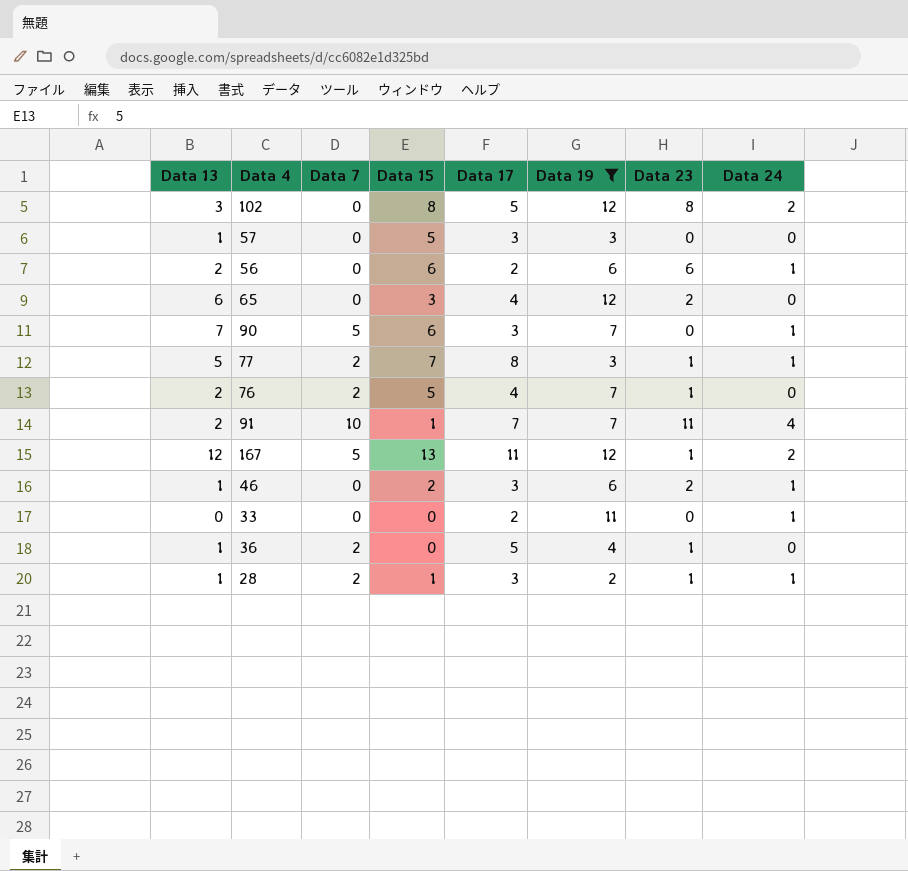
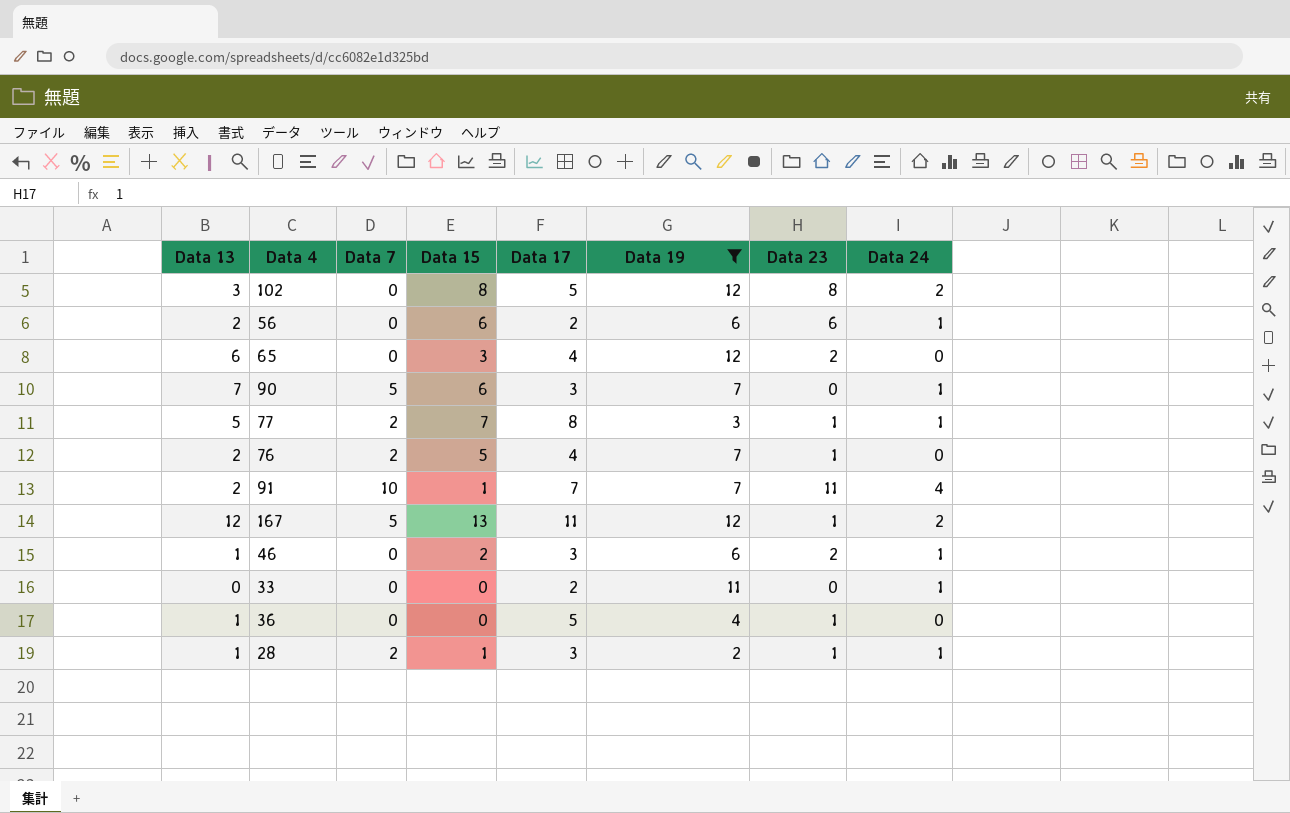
row 57: 1 | 0 | 5 | 3 | 3 | 0 | 0 -> none
36 | Data 7: 2 -> 0

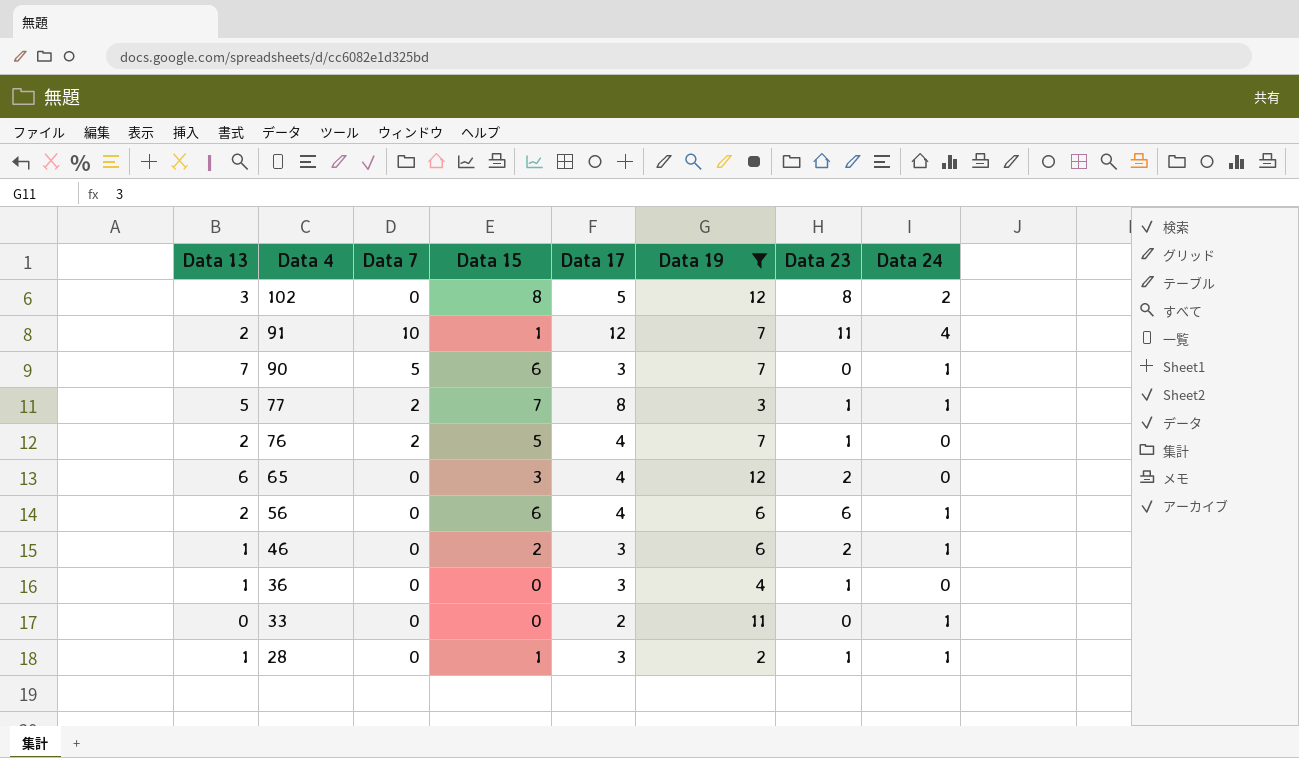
row order: none -> Data 4 descending
row 167: 12 | 5 | 13 | 11 | 12 | 1 | 2 -> none
91 | Data 17: 7 -> 12
56 | Data 17: 2 -> 4
36 | Data 17: 5 -> 3
28 | Data 7: 2 -> 0

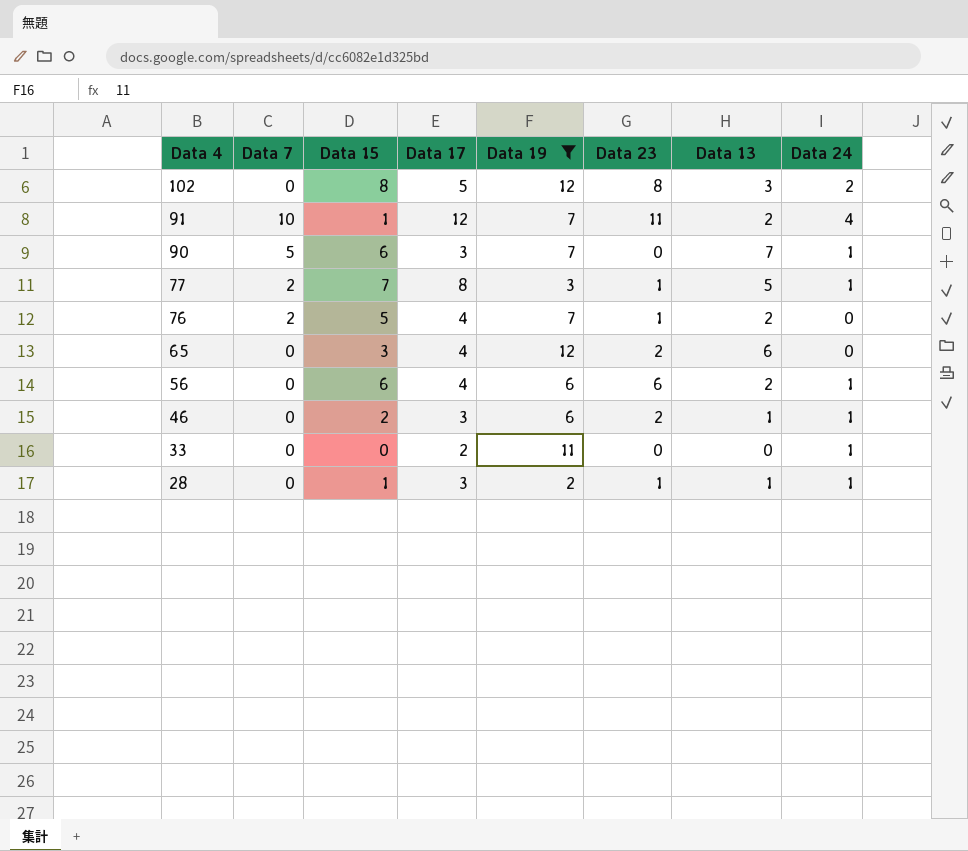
column Data 13 | position: 1 -> 7
row 36: 1 | 0 | 0 | 3 | 4 | 1 | 0 -> none

